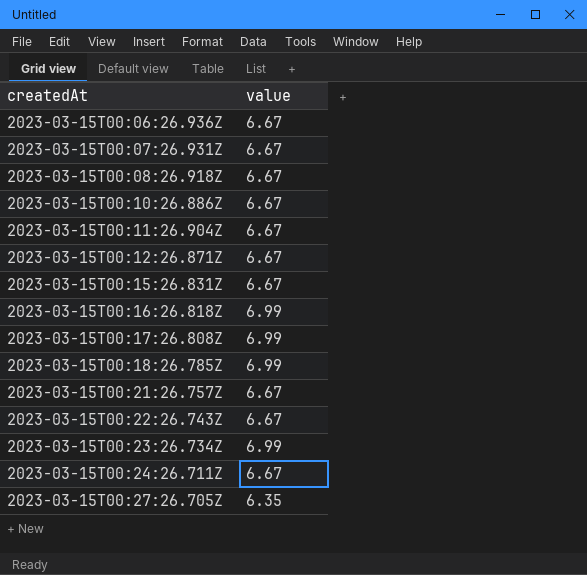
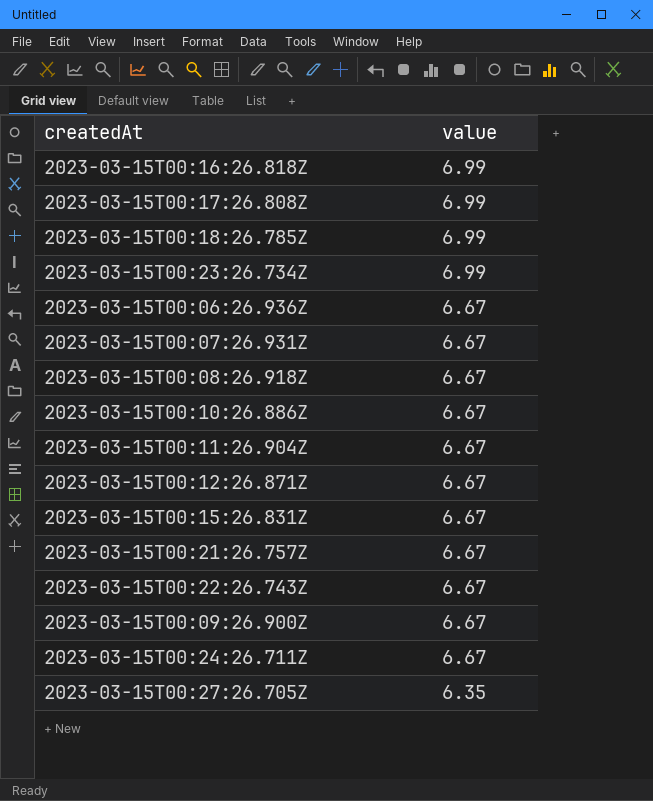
row order: createdAt ascending -> value descending
row 2023-03-15T00:09:26.900Z: none -> 6.67

